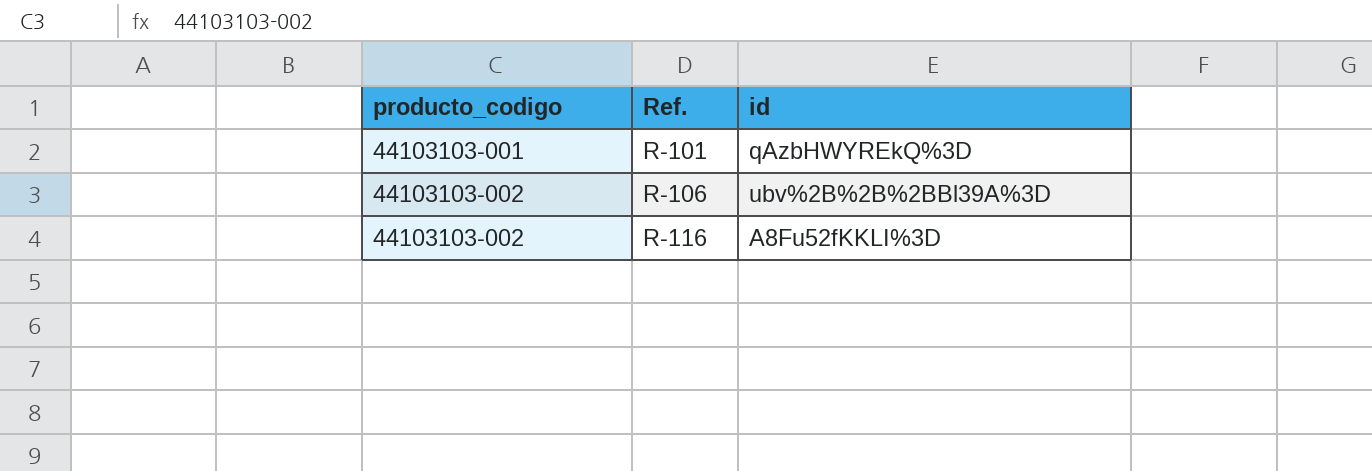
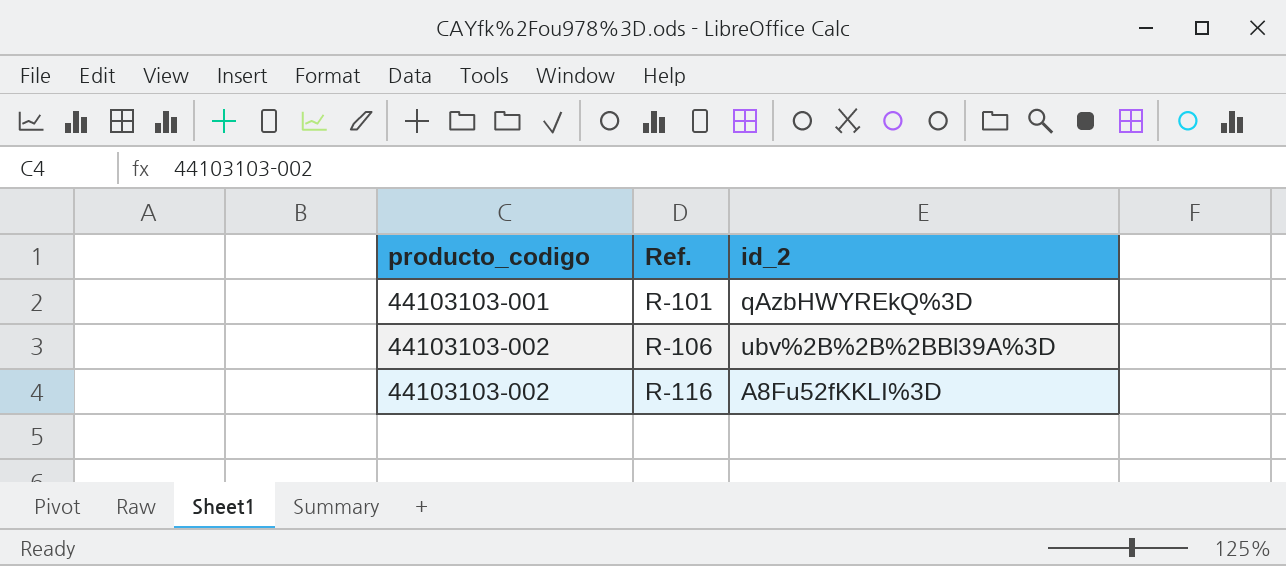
column name: id -> id_2

